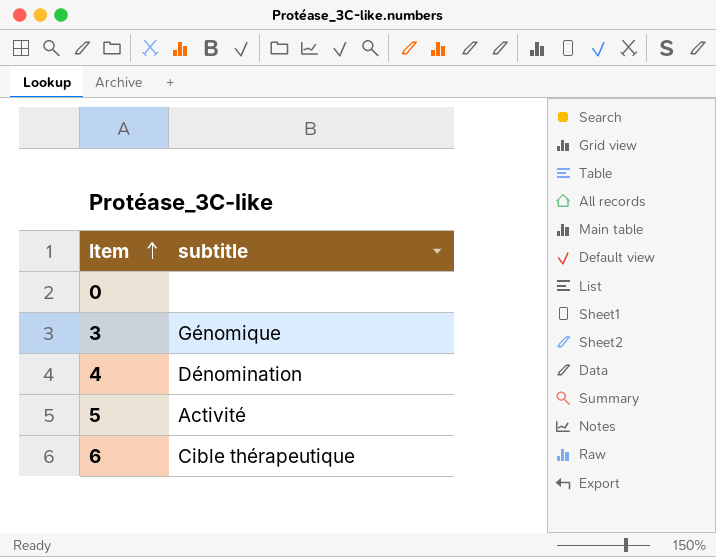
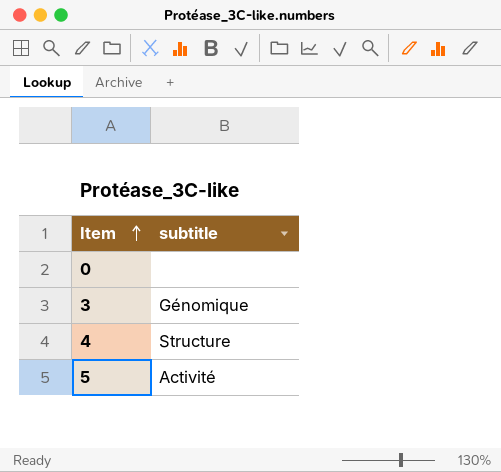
row 6: Cible thérapeutique -> none
4 | subtitle: Dénomination -> Structure

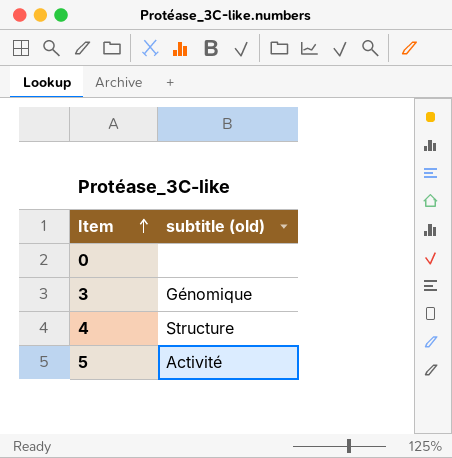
column name: subtitle -> subtitle (old)

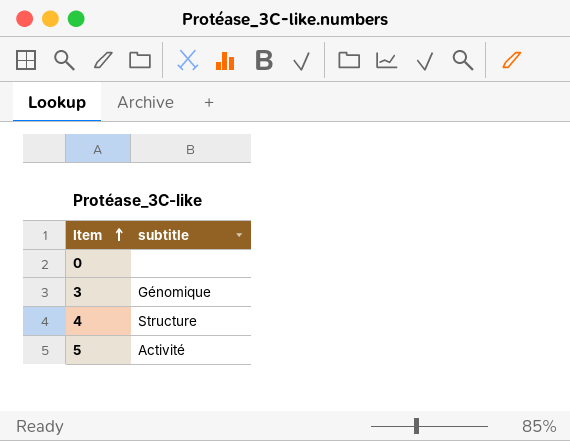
column name: subtitle (old) -> subtitle

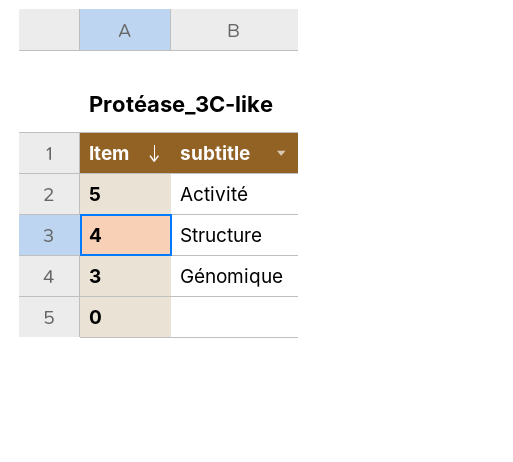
row order: Item ascending -> Item descending

